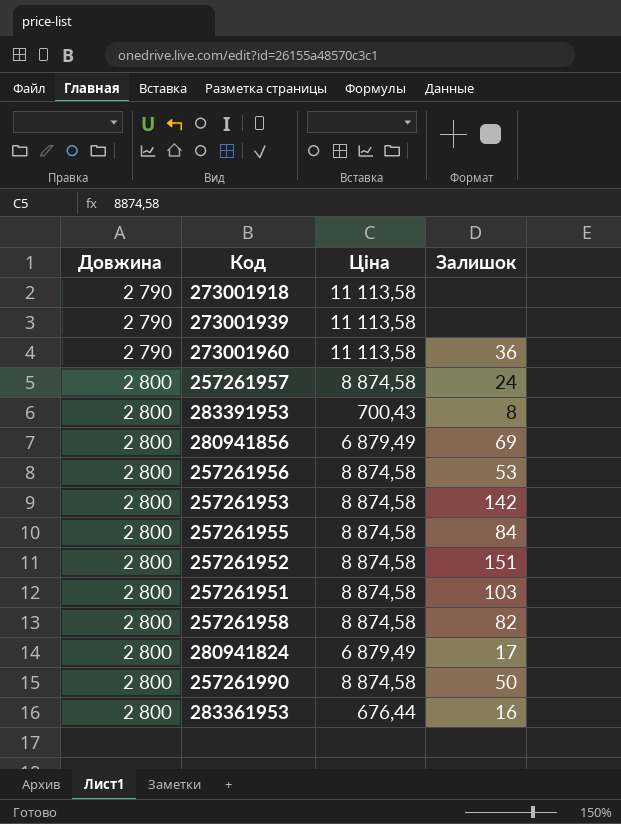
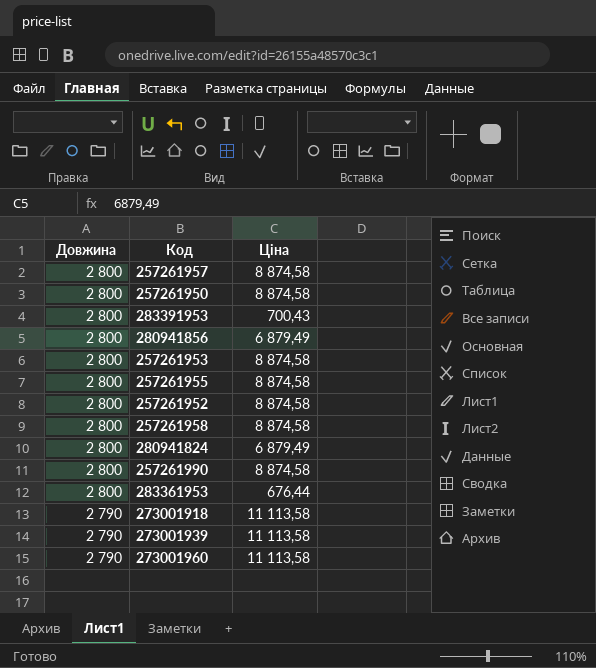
row order: Довжина ascending -> Довжина descending
column Залишок | position: 4 -> none
row 257261956: 2 800 | 8 874,58 | 53 -> none
row 257261951: 2 800 | 8 874,58 | 103 -> none
row 257261950: none -> 2 800 | 8 874,58

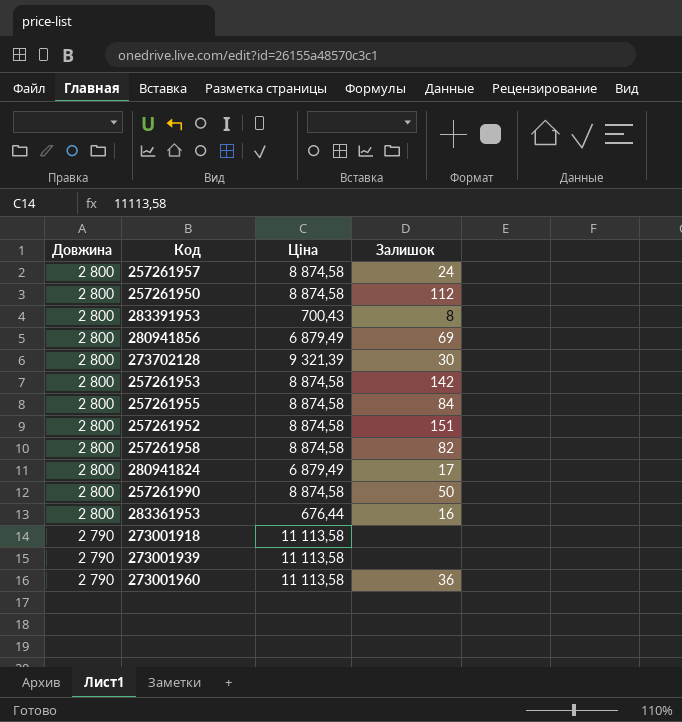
column Залишок | position: none -> 4
row 273702128: none -> 2 800 | 9 321,39 | 30

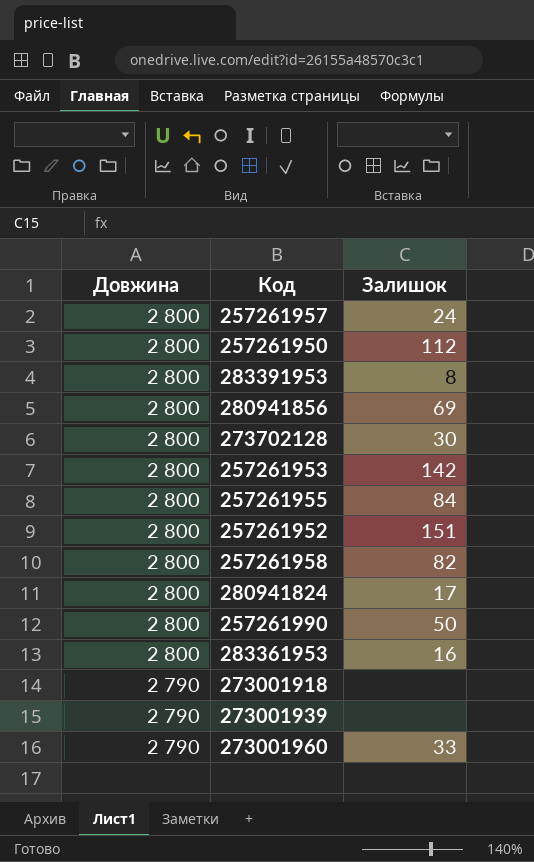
column Ціна | position: 3 -> none
273001960 | Залишок: 36 -> 33

